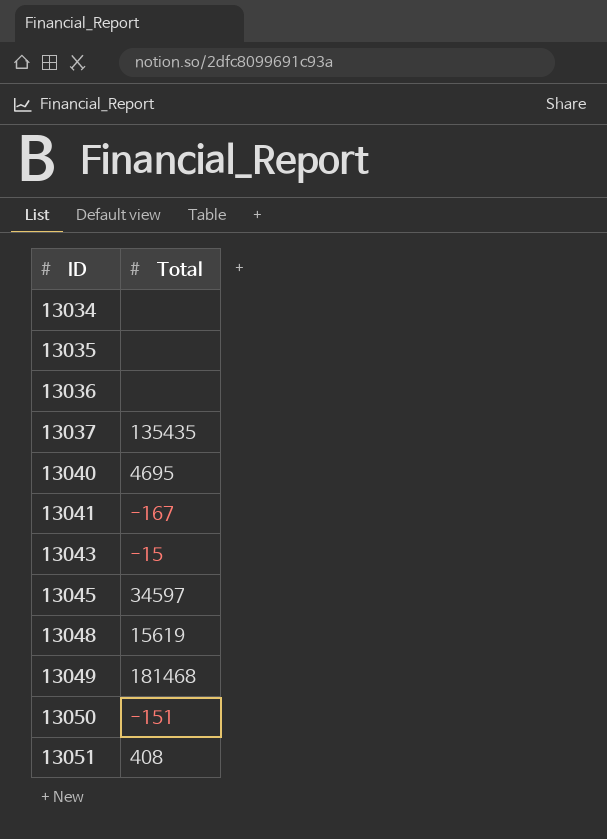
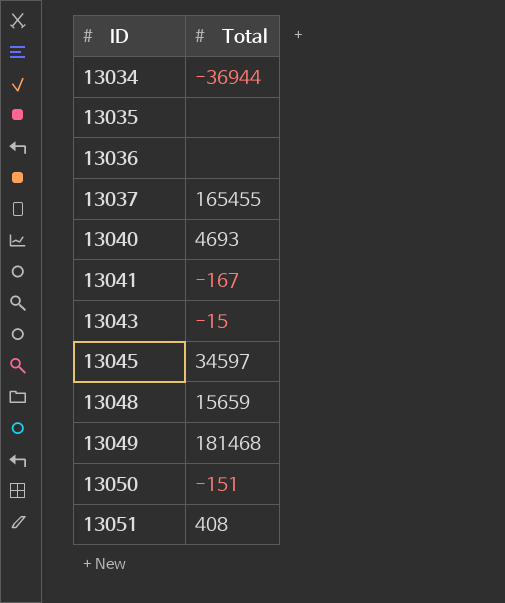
13034 | Total: none -> -36944
13037 | Total: 135435 -> 165455
13040 | Total: 4695 -> 4693
13048 | Total: 15619 -> 15659

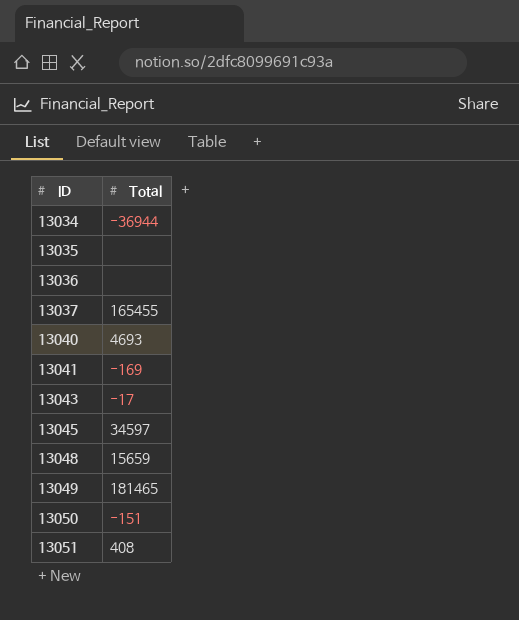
13041 | Total: -167 -> -169
13043 | Total: -15 -> -17
13049 | Total: 181468 -> 181465

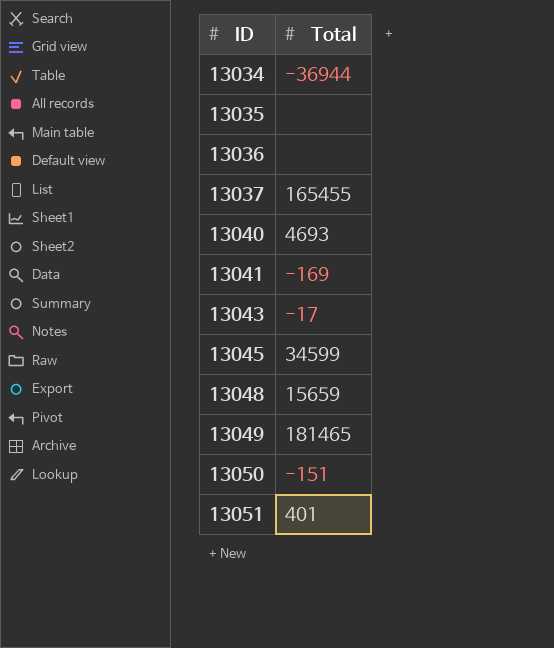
13045 | Total: 34597 -> 34599
13051 | Total: 408 -> 401

